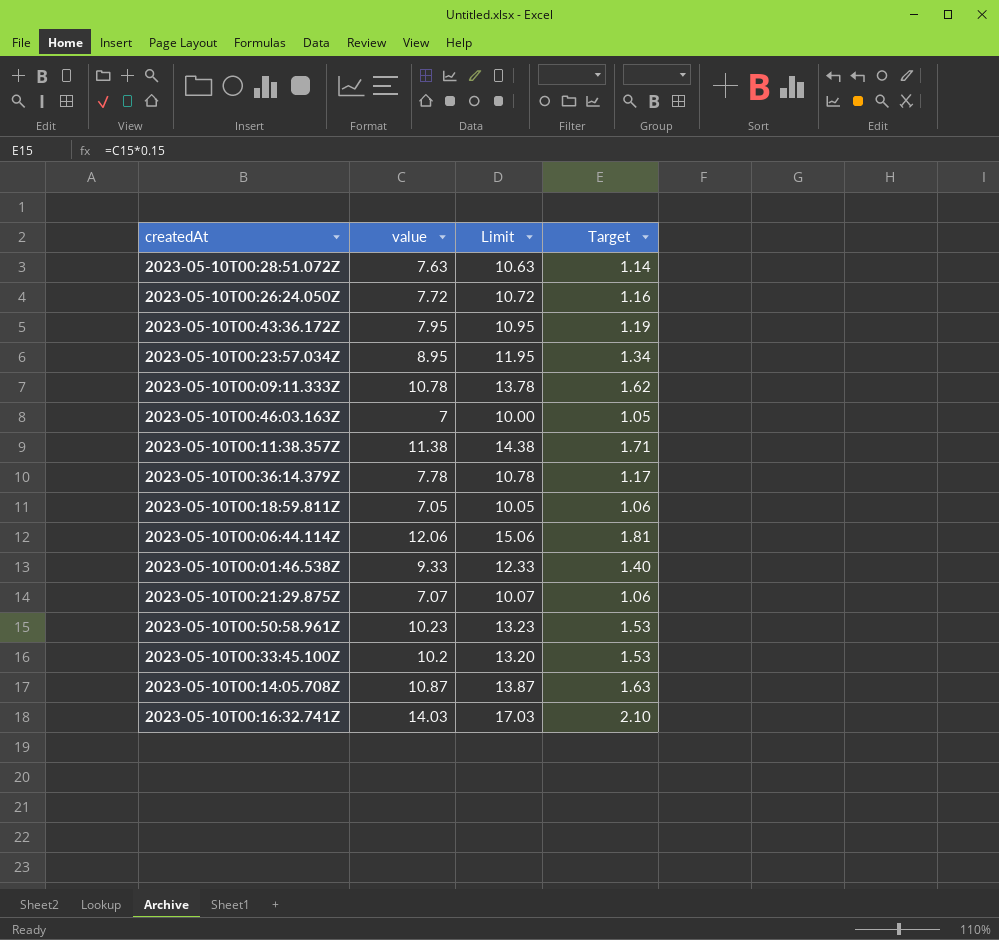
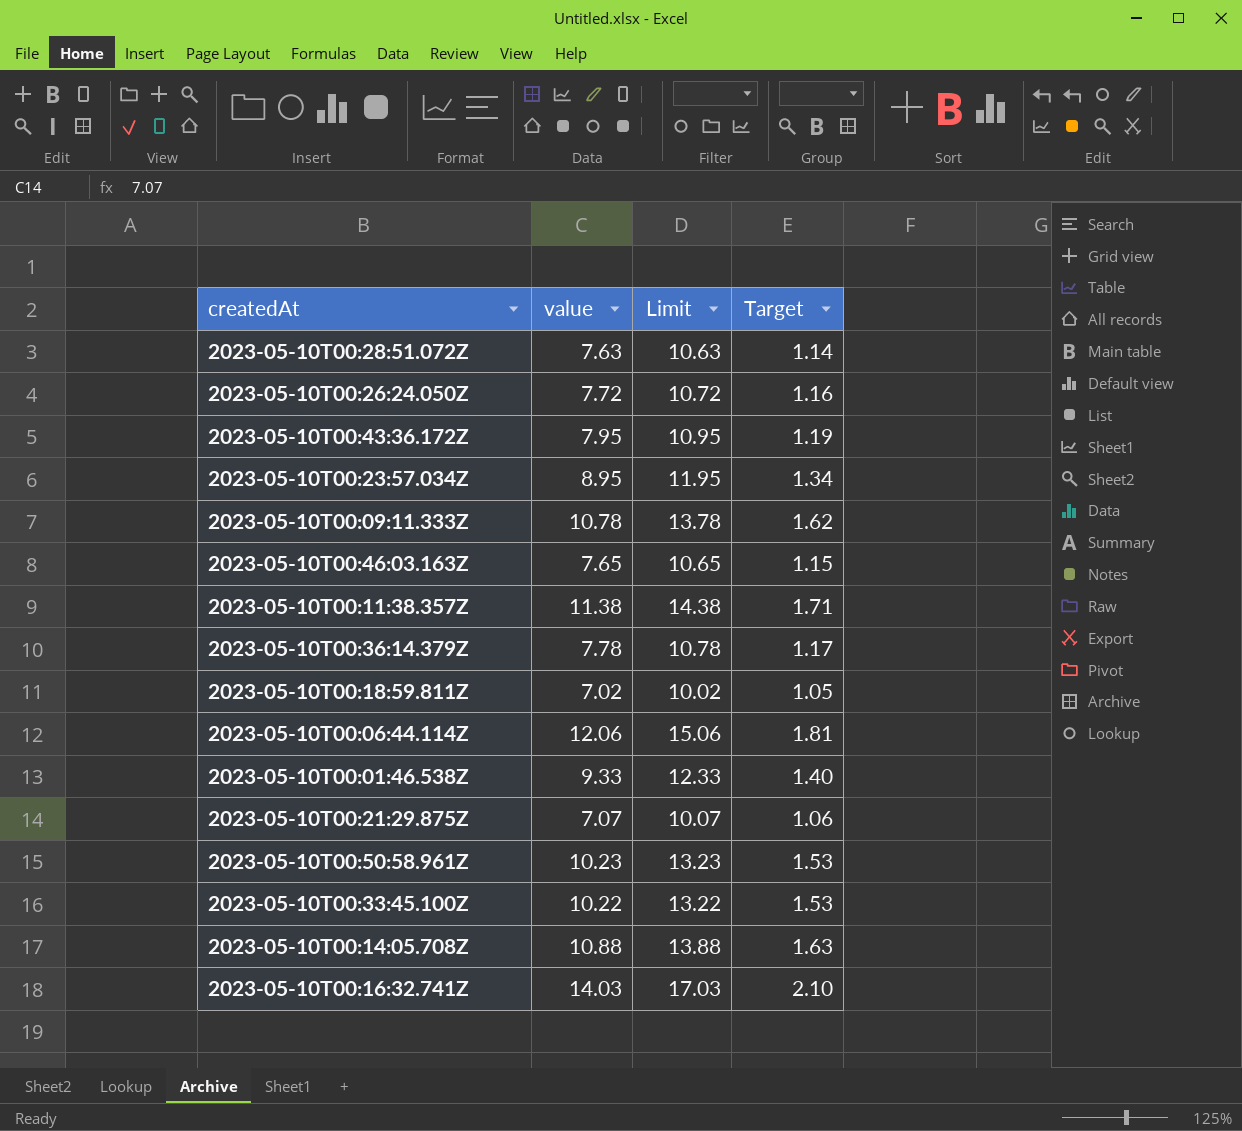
2023-05-10T00:46:03.163Z | value: 7 -> 7.65
2023-05-10T00:46:03.163Z | Limit: 10.00 -> 10.65
2023-05-10T00:46:03.163Z | Target: 1.05 -> 1.15
2023-05-10T00:18:59.811Z | value: 7.05 -> 7.02
2023-05-10T00:18:59.811Z | Limit: 10.05 -> 10.02
2023-05-10T00:18:59.811Z | Target: 1.06 -> 1.05
2023-05-10T00:33:45.100Z | value: 10.2 -> 10.22
2023-05-10T00:33:45.100Z | Limit: 13.20 -> 13.22
2023-05-10T00:14:05.708Z | value: 10.87 -> 10.88
2023-05-10T00:14:05.708Z | Limit: 13.87 -> 13.88

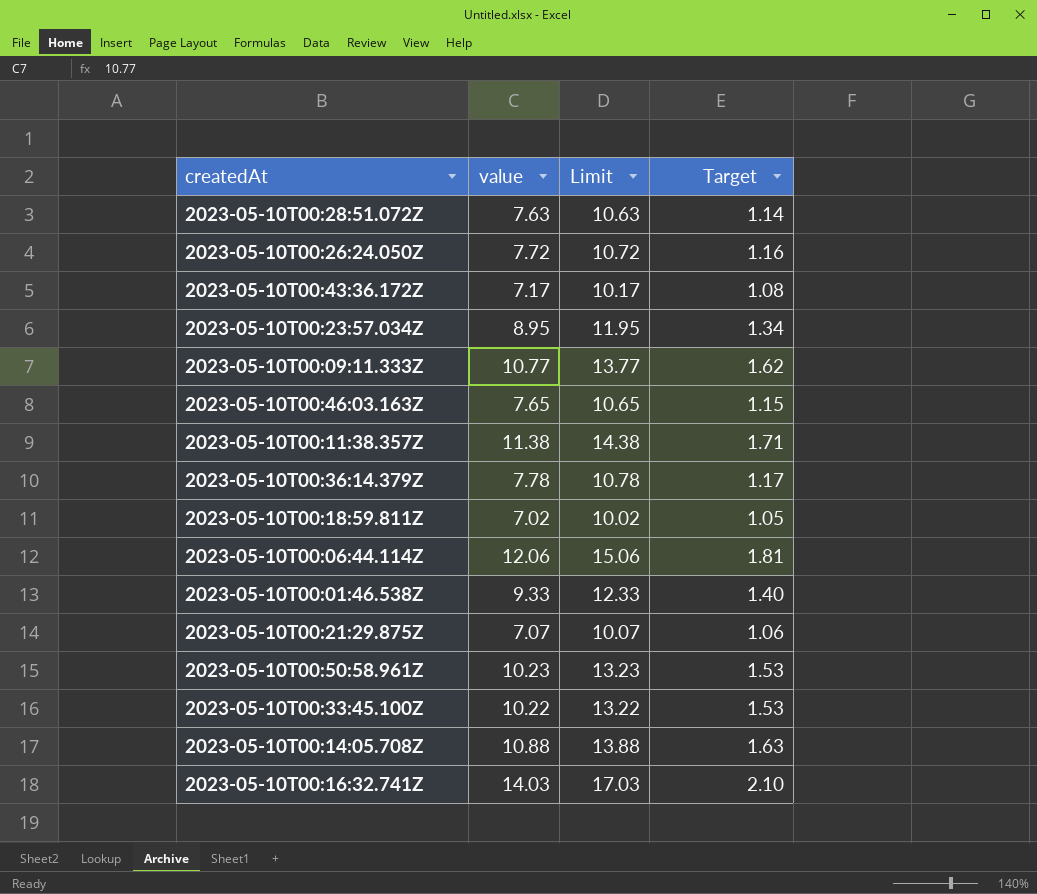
2023-05-10T00:43:36.172Z | value: 7.95 -> 7.17
2023-05-10T00:43:36.172Z | Limit: 10.95 -> 10.17
2023-05-10T00:43:36.172Z | Target: 1.19 -> 1.08
2023-05-10T00:09:11.333Z | value: 10.78 -> 10.77
2023-05-10T00:09:11.333Z | Limit: 13.78 -> 13.77

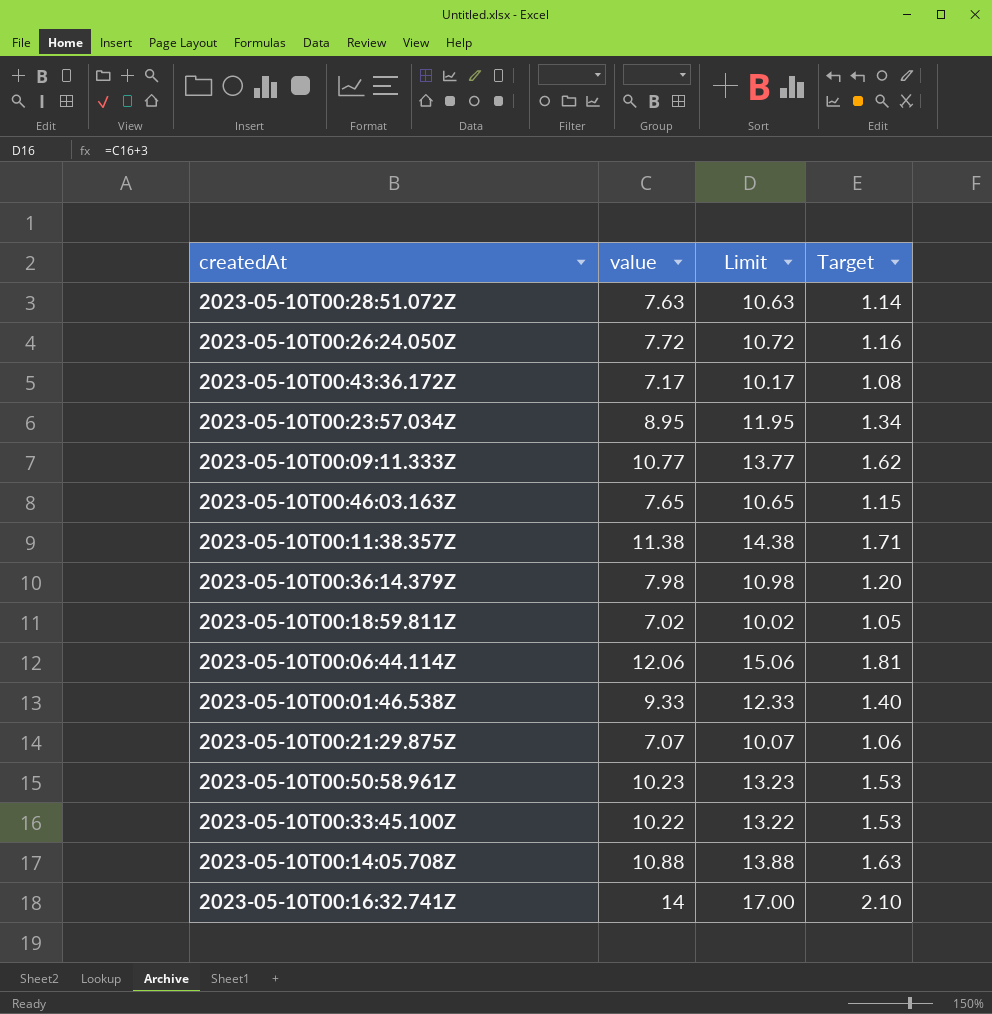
2023-05-10T00:36:14.379Z | value: 7.78 -> 7.98
2023-05-10T00:36:14.379Z | Limit: 10.78 -> 10.98
2023-05-10T00:36:14.379Z | Target: 1.17 -> 1.20
2023-05-10T00:16:32.741Z | value: 14.03 -> 14
2023-05-10T00:16:32.741Z | Limit: 17.03 -> 17.00

